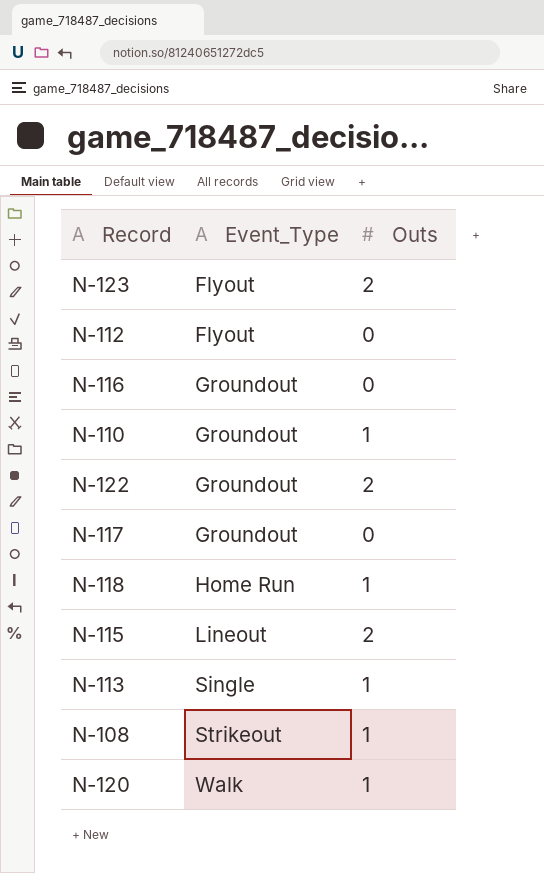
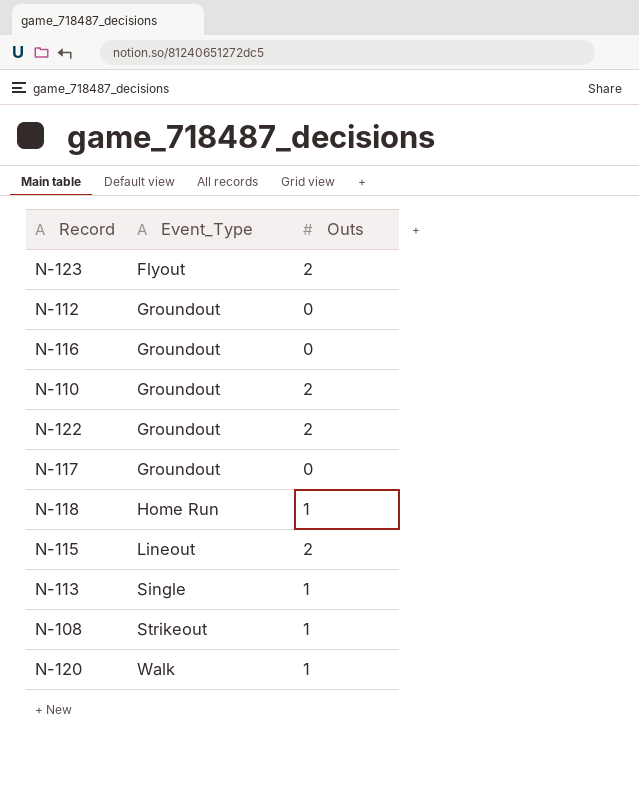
N-112 | Event_Type: Flyout -> Groundout
N-110 | Outs: 1 -> 2

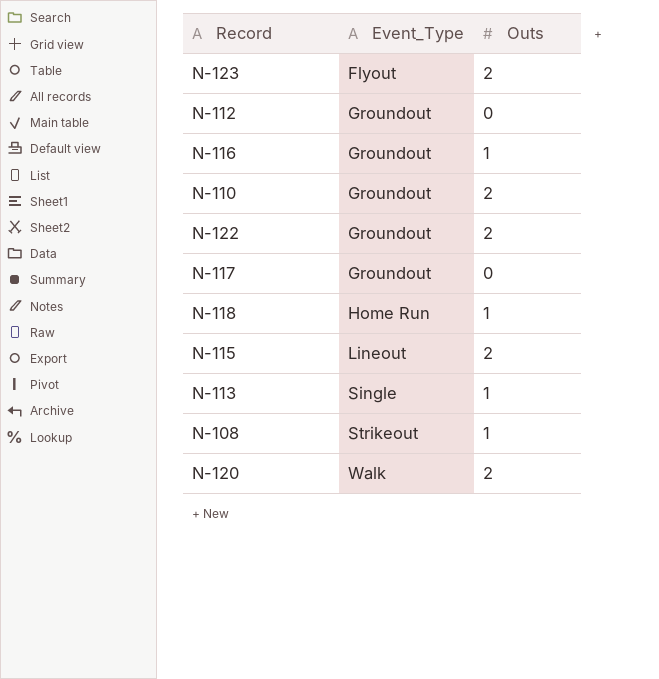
N-116 | Outs: 0 -> 1
N-120 | Outs: 1 -> 2

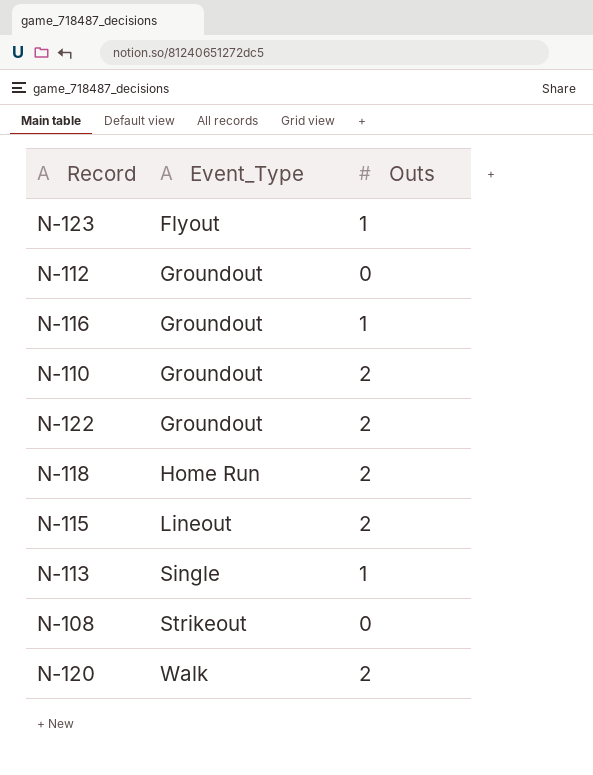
row N-117: Groundout | 0 -> none
N-123 | Outs: 2 -> 1
N-118 | Outs: 1 -> 2
N-108 | Outs: 1 -> 0

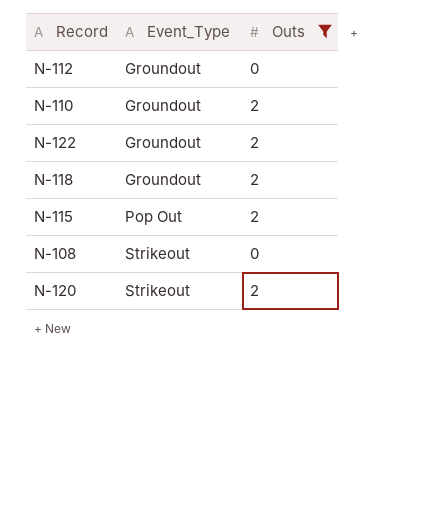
filter: none -> Outs != 1
N-118 | Event_Type: Home Run -> Groundout
N-115 | Event_Type: Lineout -> Pop Out
N-120 | Event_Type: Walk -> Strikeout

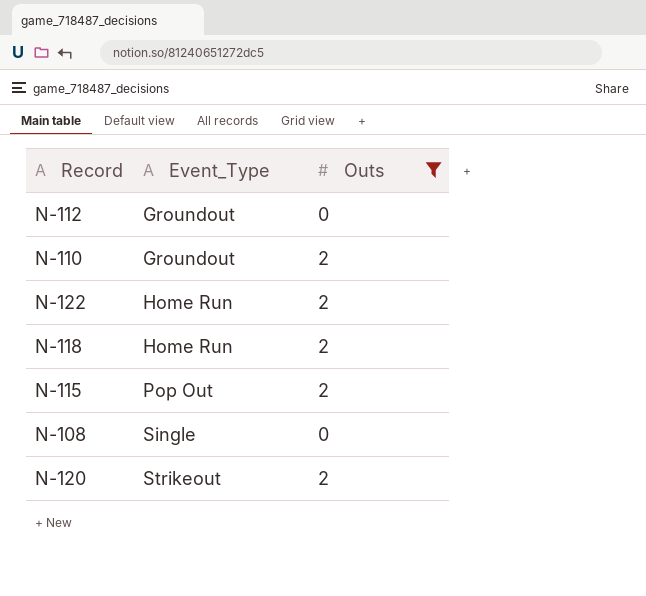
N-122 | Event_Type: Groundout -> Home Run
N-118 | Event_Type: Groundout -> Home Run
N-108 | Event_Type: Strikeout -> Single

